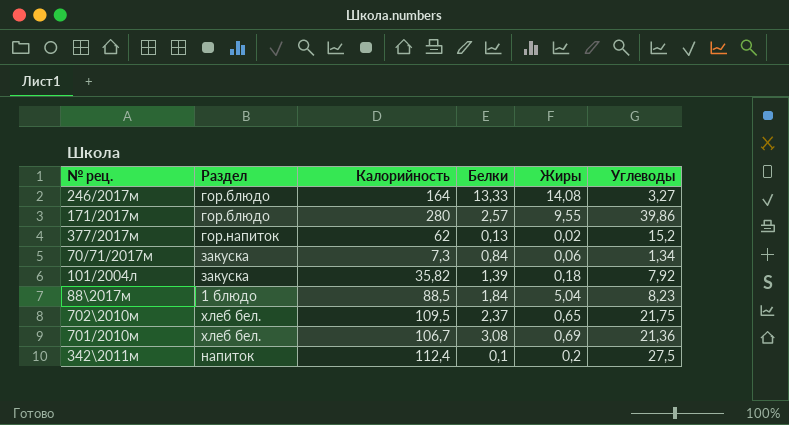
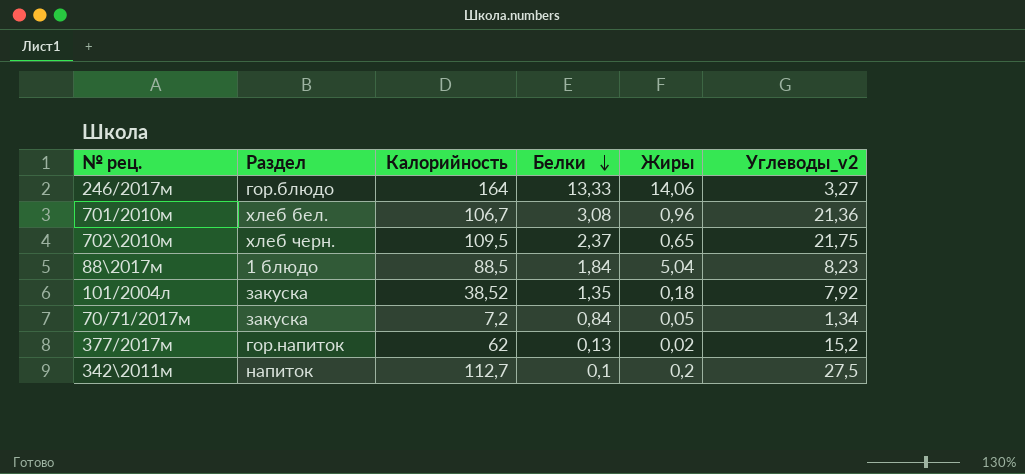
row order: none -> Белки descending
column name: Углеводы -> Углеводы_v2
row 171/2017м: гор.блюдо | 280 | 2,57 | 9,55 | 39,86 -> none
246/2017м | Жиры: 14,08 -> 14,06
701/2010м | Жиры: 0,69 -> 0,96
702\2010м | Раздел: хлеб бел. -> хлеб черн.
101/2004л | Калорийность: 35,82 -> 38,52
101/2004л | Белки: 1,39 -> 1,35
70/71/2017м | Калорийность: 7,3 -> 7,2
70/71/2017м | Жиры: 0,06 -> 0,05
342\2011м | Калорийность: 112,4 -> 112,7

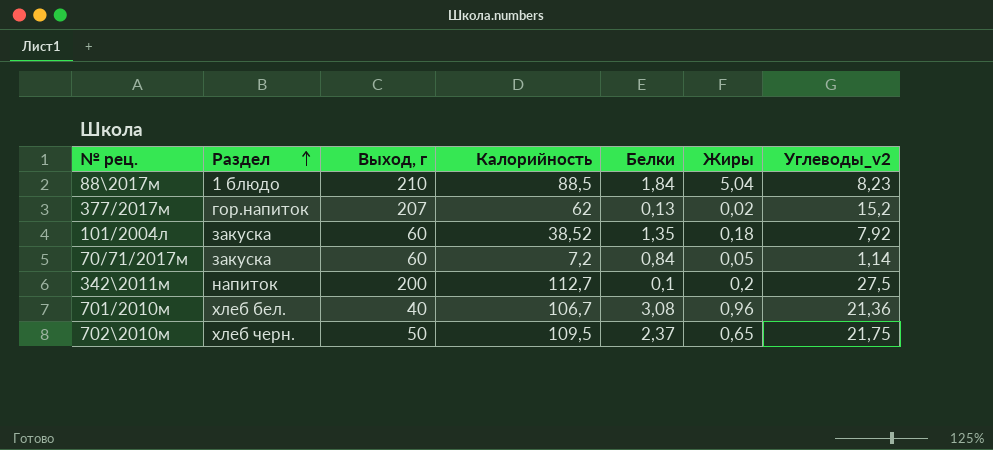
row order: Белки descending -> Раздел ascending
column Выход, г | position: none -> 3
row 246/2017м: гор.блюдо | 164 | 13,33 | 14,06 | 3,27 -> none
70/71/2017м | Углеводы_v2: 1,34 -> 1,14

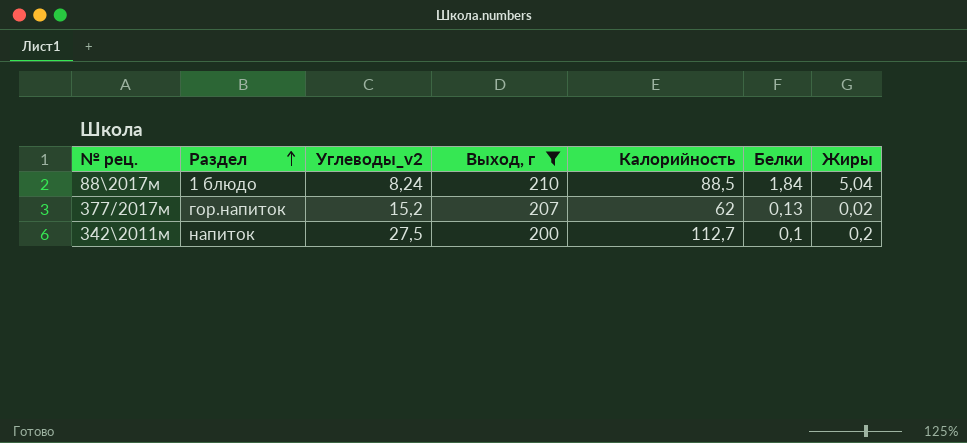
filter: none -> Выход, г >= 200
column Углеводы_v2 | position: 7 -> 3
88\2017м | Углеводы_v2: 8,23 -> 8,24

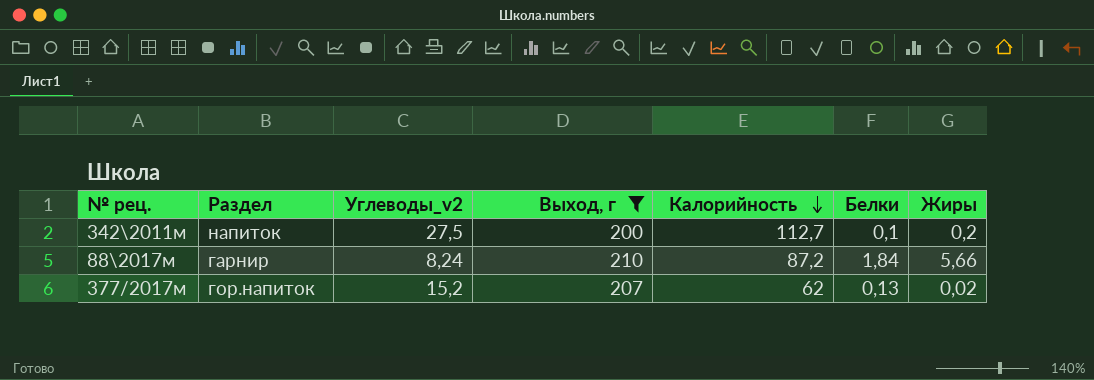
row order: Раздел ascending -> Калорийность descending
88\2017м | Раздел: 1 блюдо -> гарнир
88\2017м | Калорийность: 88,5 -> 87,2
88\2017м | Жиры: 5,04 -> 5,66

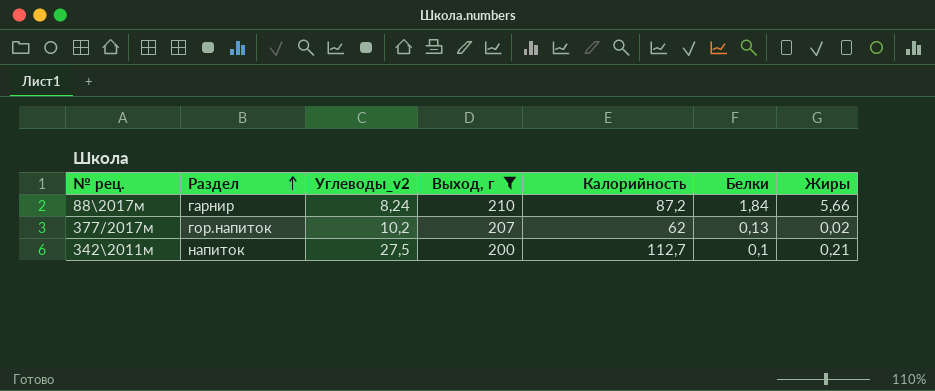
row order: Калорийность descending -> Раздел ascending
377/2017м | Углеводы_v2: 15,2 -> 10,2
342\2011м | Жиры: 0,2 -> 0,21

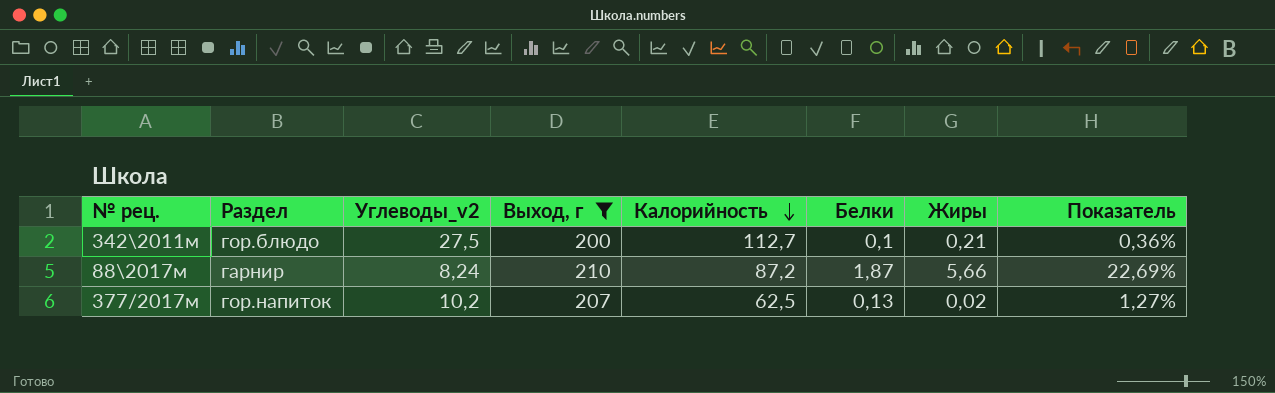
row order: Раздел ascending -> Калорийность descending
column Показатель | formula: none -> [Белки] / [Углеводы_v2]
342\2011м | Раздел: напиток -> гор.блюдо
88\2017м | Белки: 1,84 -> 1,87
377/2017м | Калорийность: 62 -> 62,5

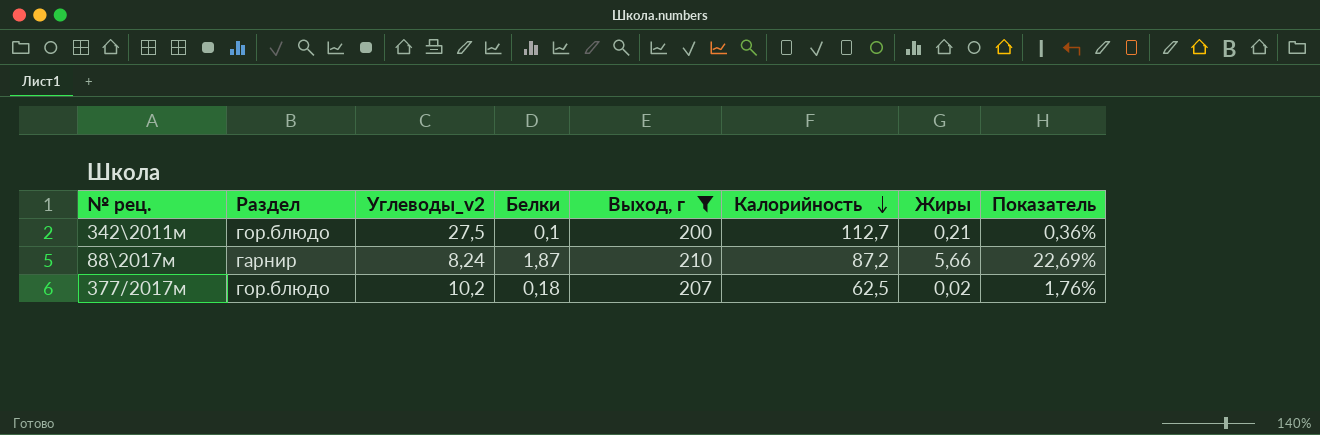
column Белки | position: 6 -> 4
377/2017м | Раздел: гор.напиток -> гор.блюдо
377/2017м | Белки: 0,13 -> 0,18
377/2017м | Показатель: 1,27% -> 1,76%

